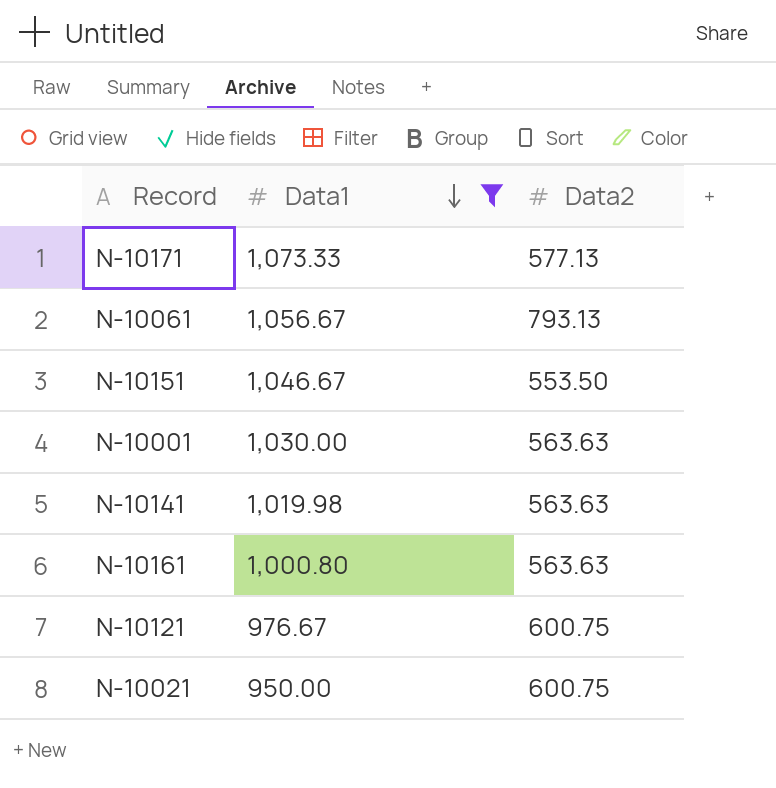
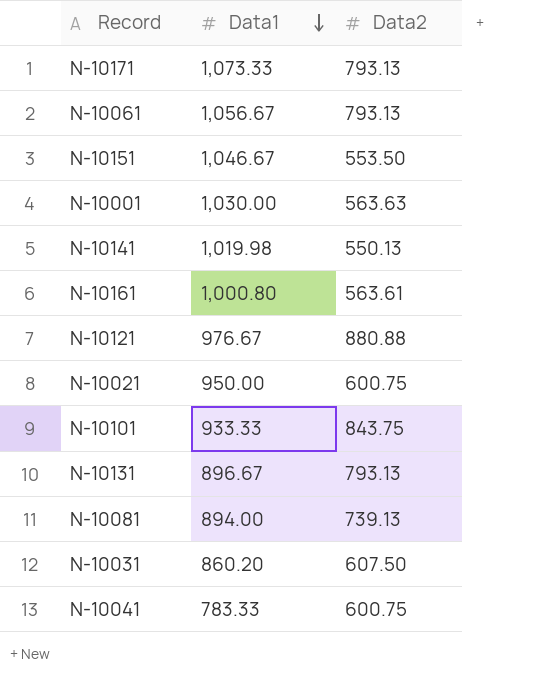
filter: Data1 >= 950.00 -> none
N-10171 | Data2: 577.13 -> 793.13
N-10141 | Data2: 563.63 -> 550.13
N-10161 | Data2: 563.63 -> 563.61
N-10121 | Data2: 600.75 -> 880.88

